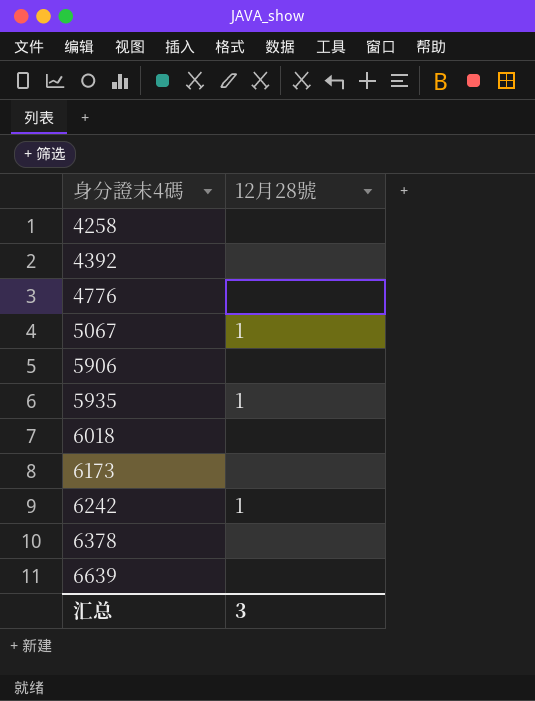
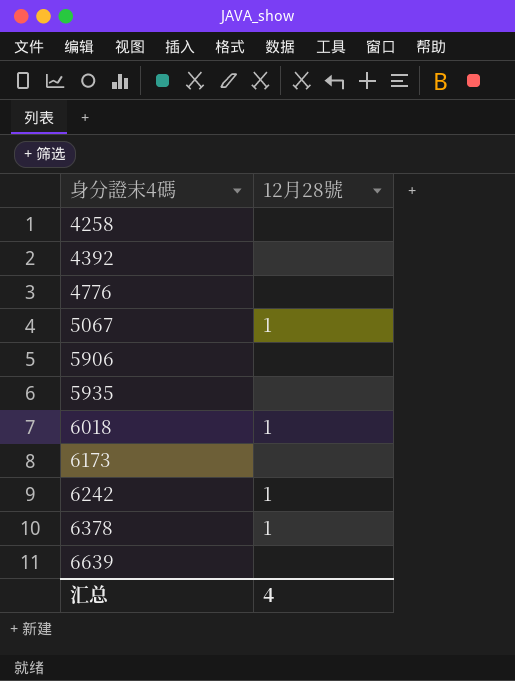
5935 | 12月28號: 1 -> none
6018 | 12月28號: none -> 1
6378 | 12月28號: none -> 1
汇总 | 12月28號: 3 -> 4

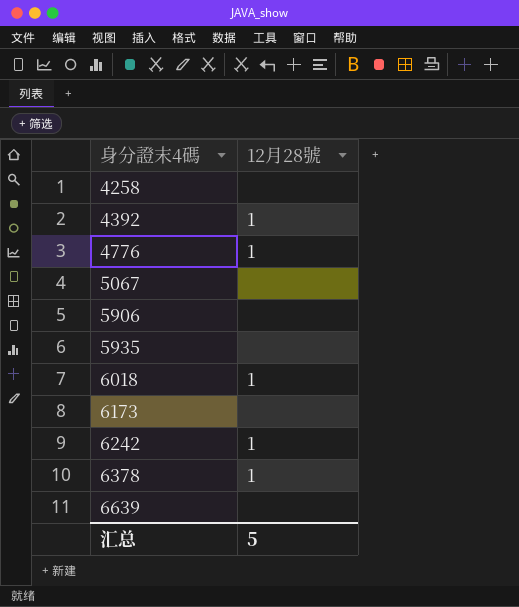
4392 | 12月28號: none -> 1
4776 | 12月28號: none -> 1
5067 | 12月28號: 1 -> none
汇总 | 12月28號: 4 -> 5

